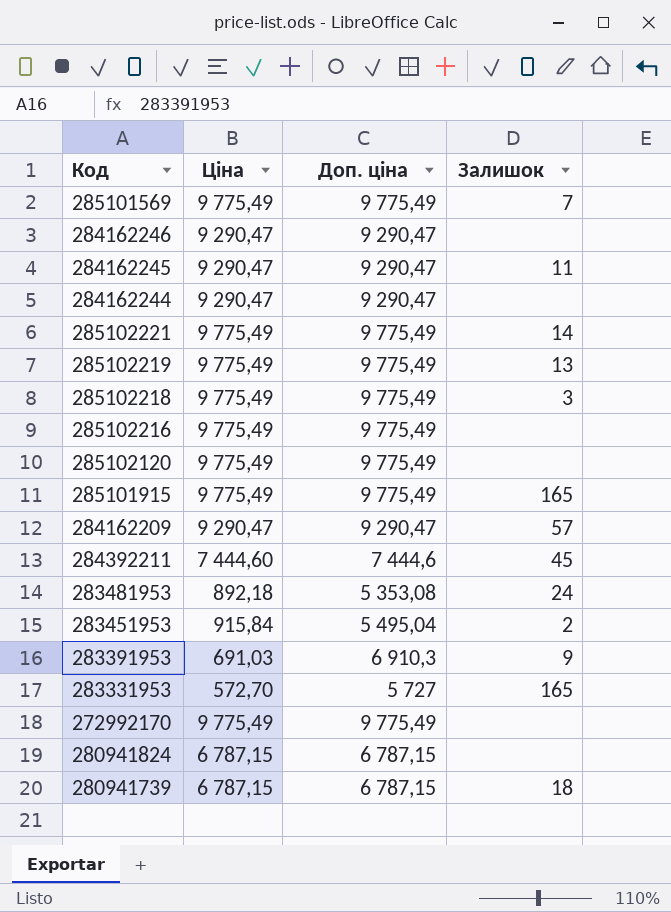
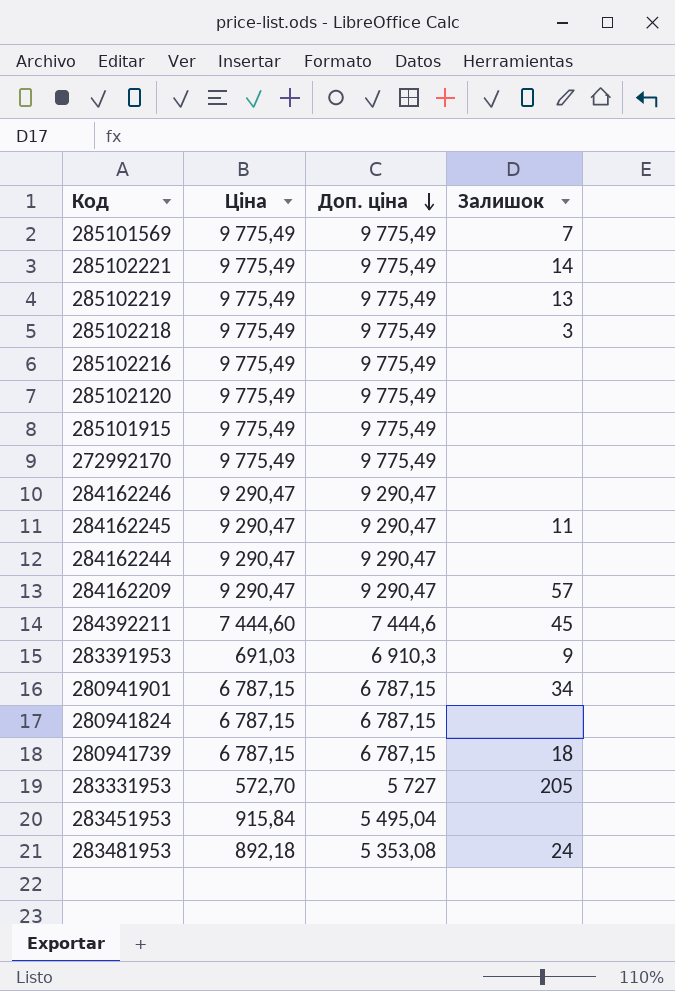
row order: none -> Доп. ціна descending
285101915 | Залишок: 165 -> none
row 280941901: none -> 6 787,15 | 6 787,15 | 34
283331953 | Залишок: 165 -> 205
283451953 | Залишок: 2 -> none

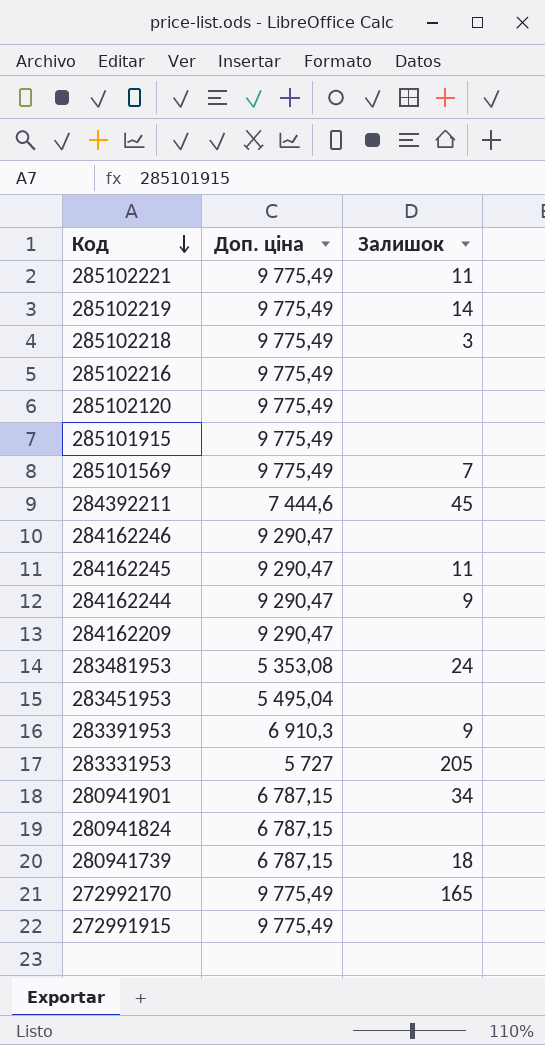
row order: Доп. ціна descending -> Код descending
column Ціна | position: 2 -> none
285102221 | Залишок: 14 -> 11
285102219 | Залишок: 13 -> 14
284162244 | Залишок: none -> 9
284162209 | Залишок: 57 -> none
272992170 | Залишок: none -> 165
row 272991915: none -> 9 775,49 | none

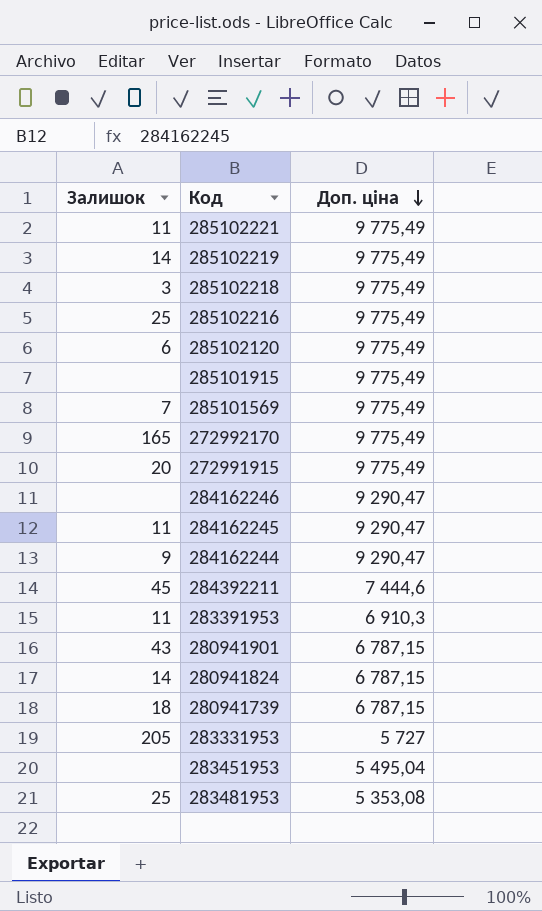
row order: Код descending -> Доп. ціна descending
column Залишок | position: 3 -> 1
row 284162209: 9 290,47 | none -> none
285102216 | Залишок: none -> 25
285102120 | Залишок: none -> 6
272991915 | Залишок: none -> 20
283391953 | Залишок: 9 -> 11
280941901 | Залишок: 34 -> 43
280941824 | Залишок: none -> 14
283481953 | Залишок: 24 -> 25

